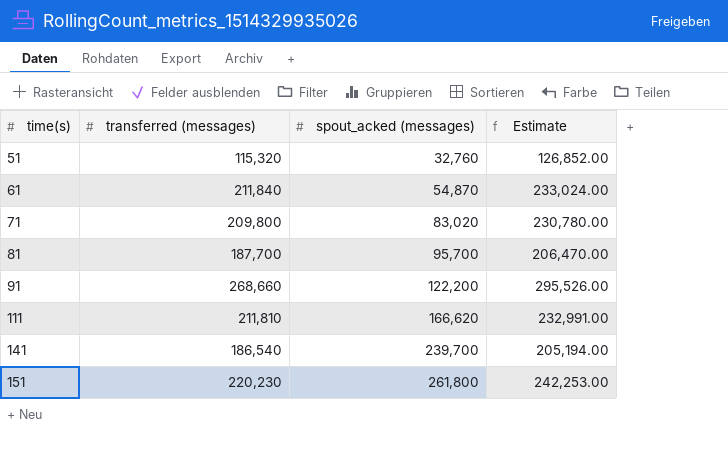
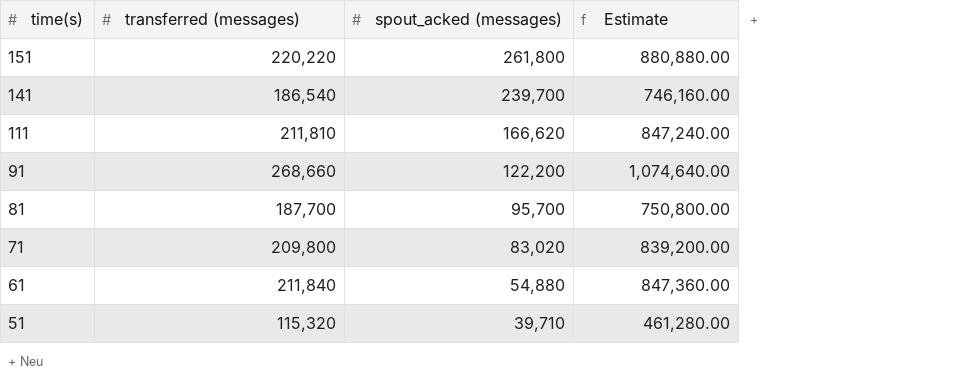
row order: time(s) ascending -> time(s) descending
column Estimate | formula: [transferred (messages)] * 1.1 -> [transferred (messages)] * 4
151 | transferred (messages): 220,230 -> 220,220
61 | spout_acked (messages): 54,870 -> 54,880
51 | spout_acked (messages): 32,760 -> 39,710

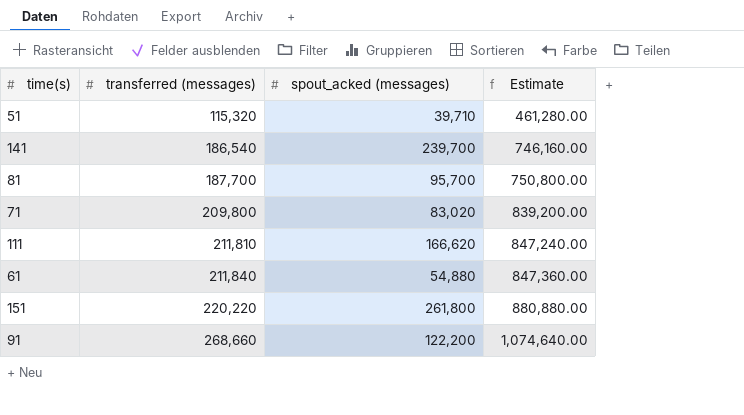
row order: time(s) descending -> transferred (messages) ascending

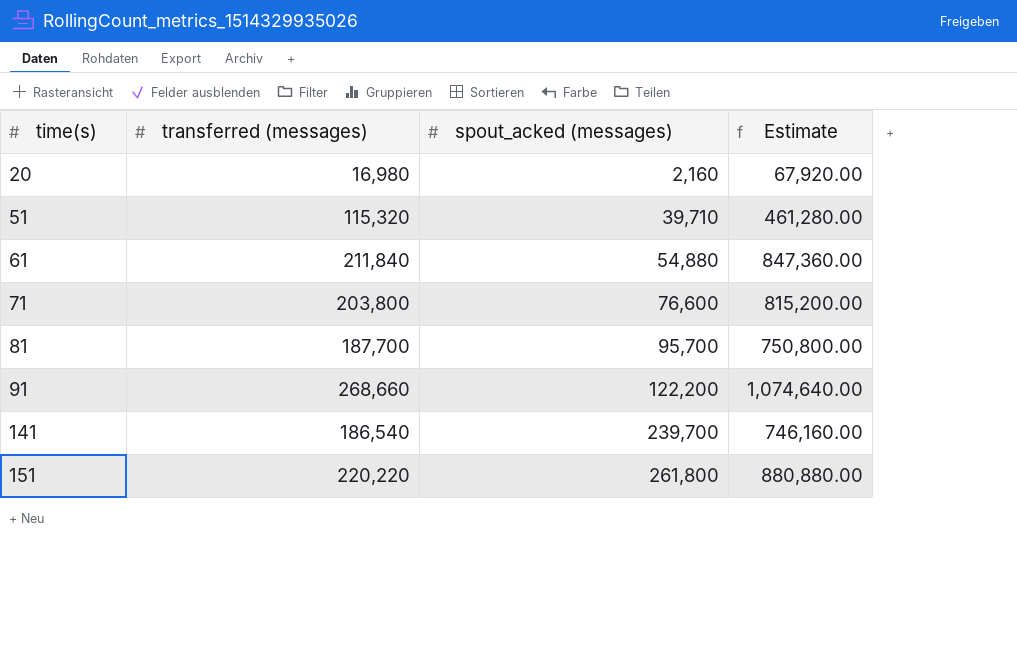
row order: transferred (messages) ascending -> time(s) ascending
row 111: 211,810 | 166,620 | 847,240.00 -> none
row 20: none -> 16,980 | 2,160 | 67,920.00
71 | transferred (messages): 209,800 -> 203,800
71 | spout_acked (messages): 83,020 -> 76,600
71 | Estimate: 839,200.00 -> 815,200.00

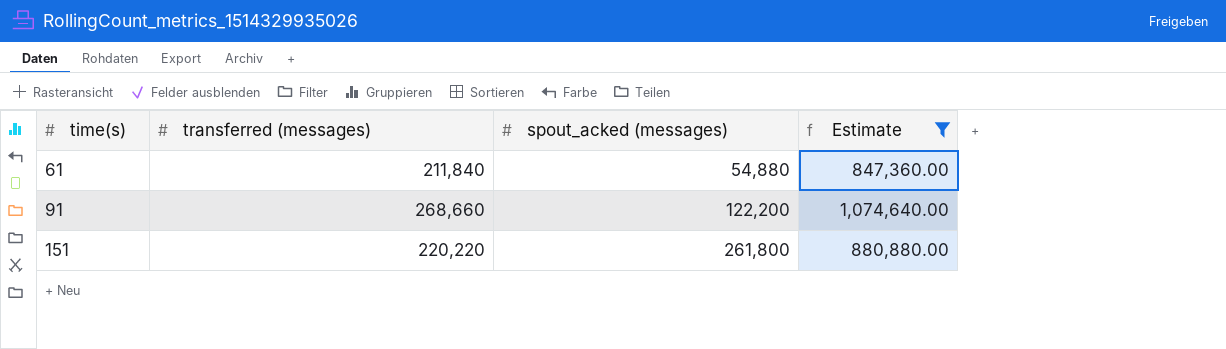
filter: none -> Estimate >= 847,360.00

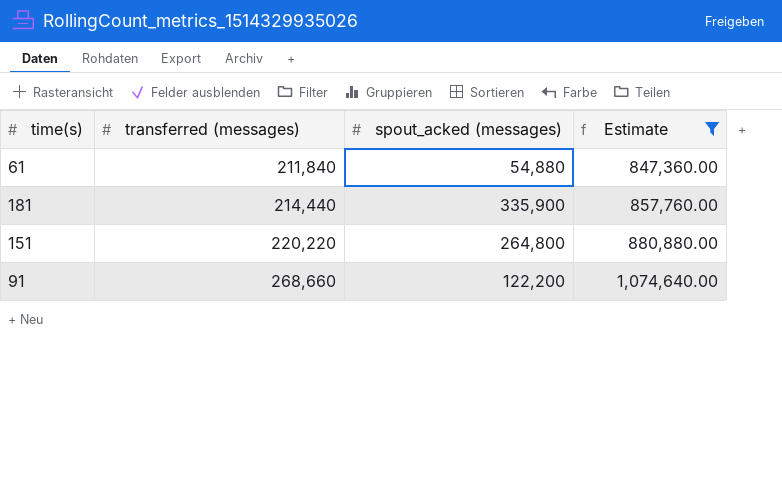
row order: time(s) ascending -> transferred (messages) ascending
row 181: none -> 214,440 | 335,900 | 857,760.00
151 | spout_acked (messages): 261,800 -> 264,800

